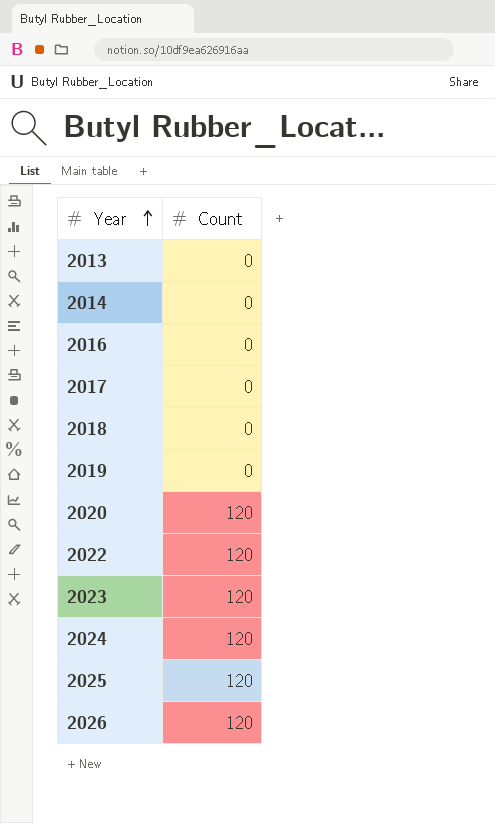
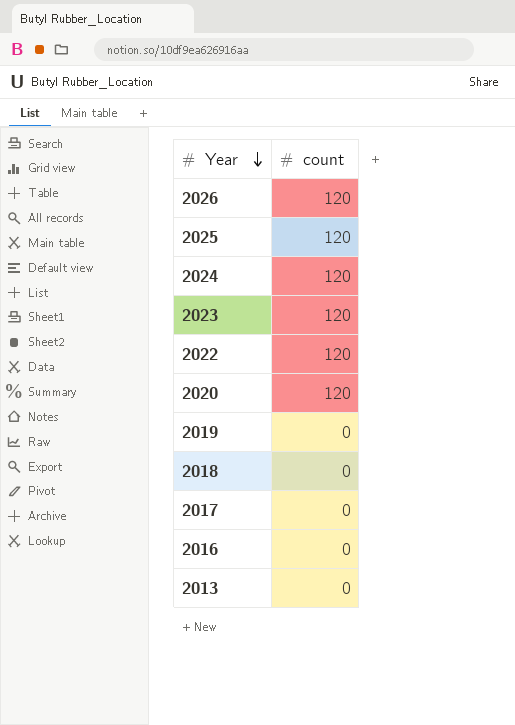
row order: Year ascending -> Year descending
column name: Count -> count
row 2014: 0 -> none

